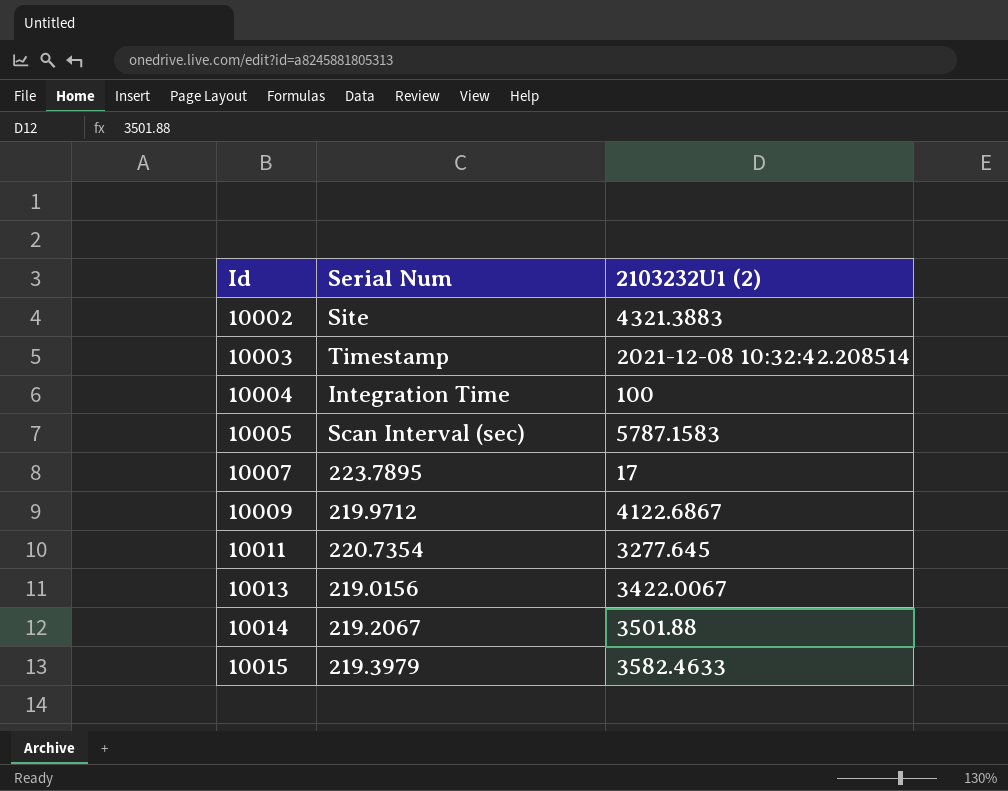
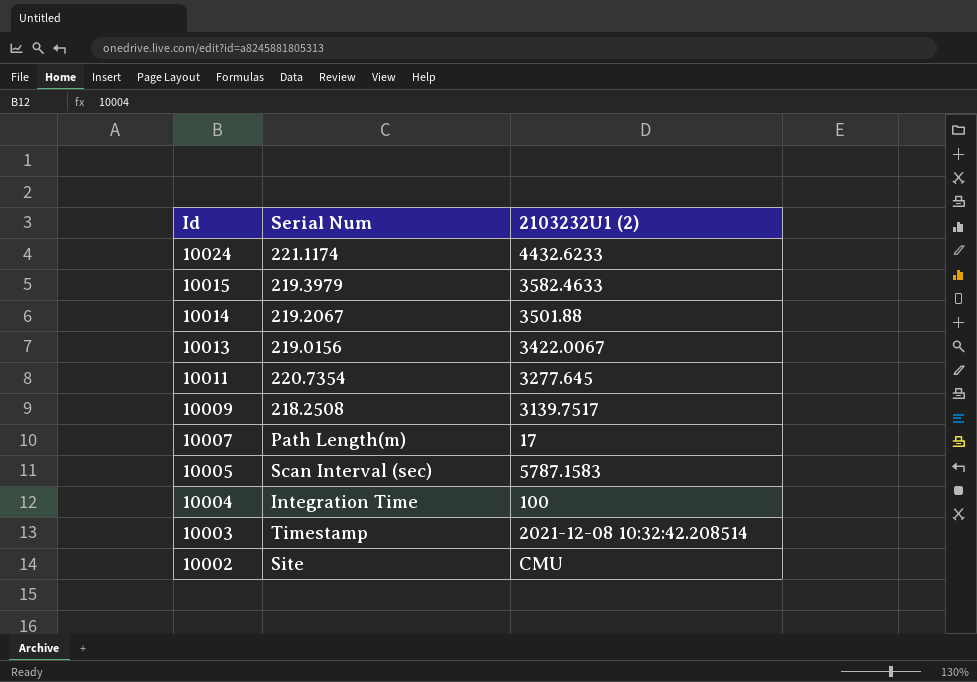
row order: Id ascending -> Id descending
row 10024: none -> 221.1174 | 4432.6233
10009 | Serial Num: 219.9712 -> 218.2508
10009 | 2103232U1 (2): 4122.6867 -> 3139.7517
10007 | Serial Num: 223.7895 -> Path Length(m)
10002 | 2103232U1 (2): 4321.3883 -> CMU

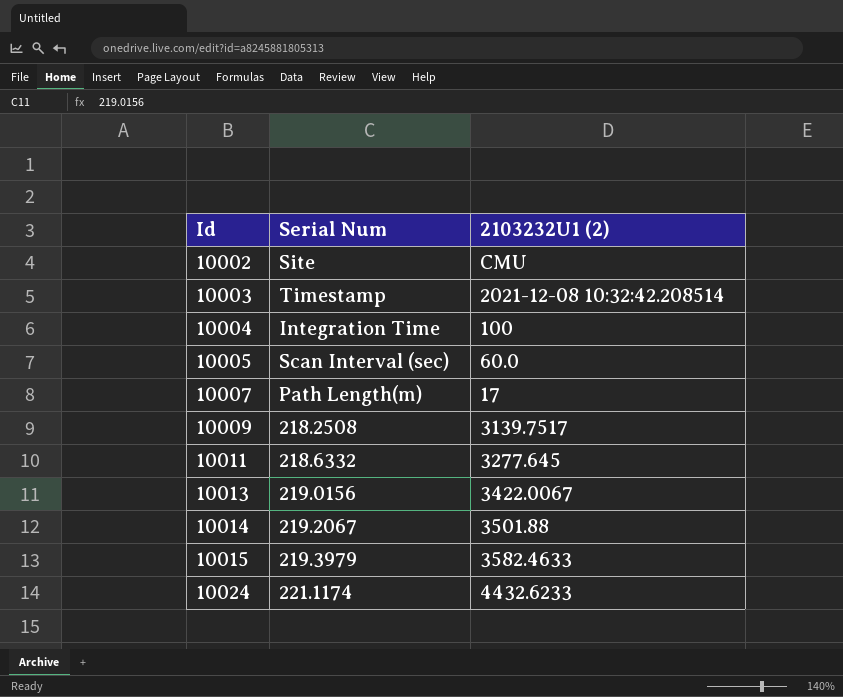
row order: Id descending -> Id ascending
10005 | 2103232U1 (2): 5787.1583 -> 60.0
10011 | Serial Num: 220.7354 -> 218.6332

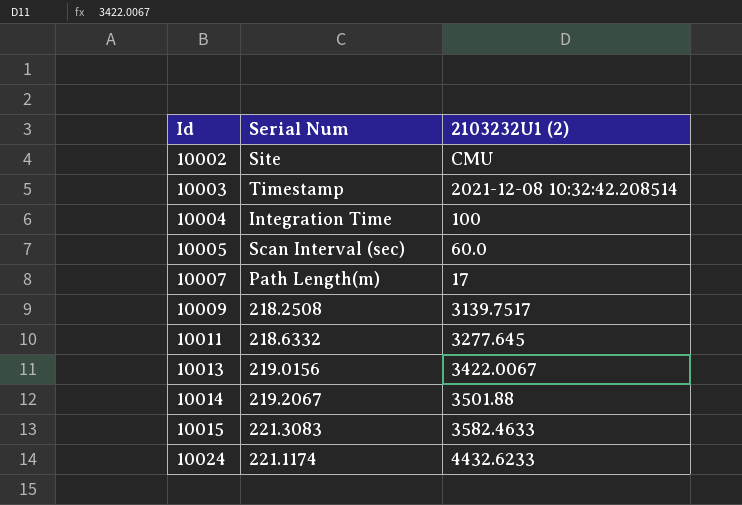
10015 | Serial Num: 219.3979 -> 221.3083

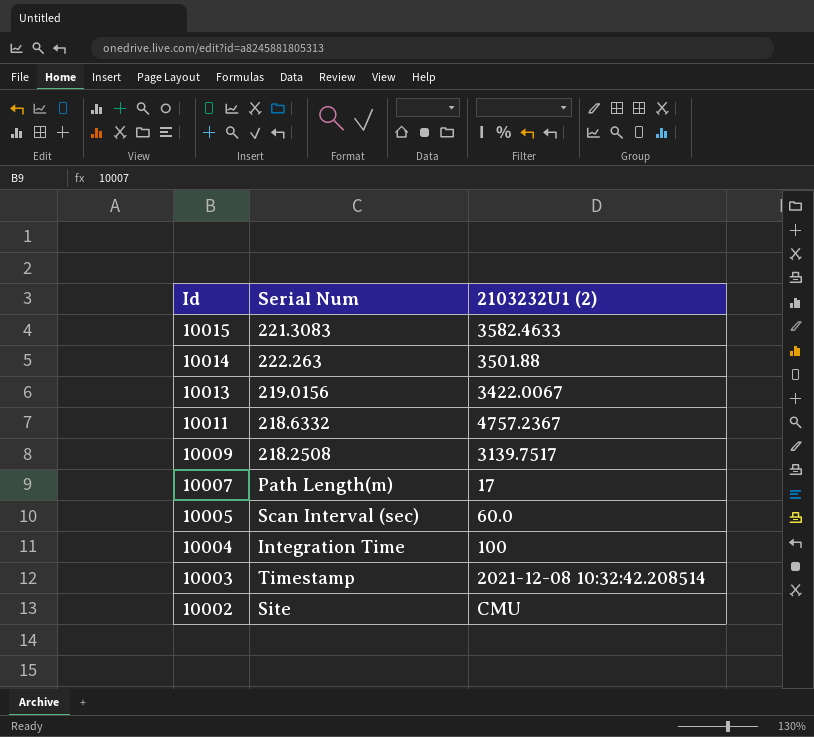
row order: Id ascending -> Id descending
row 10024: 221.1174 | 4432.6233 -> none
10014 | Serial Num: 219.2067 -> 222.263
10011 | 2103232U1 (2): 3277.645 -> 4757.2367

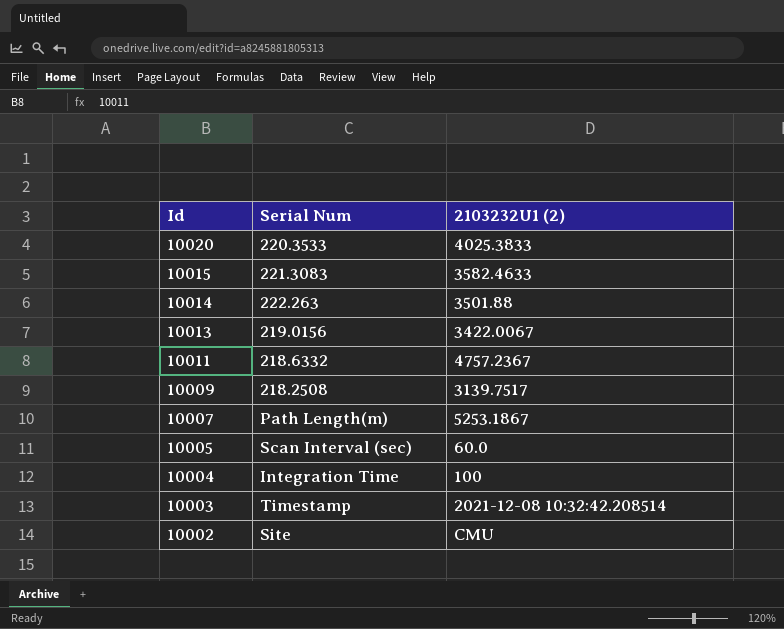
row 10020: none -> 220.3533 | 4025.3833
10007 | 2103232U1 (2): 17 -> 5253.1867

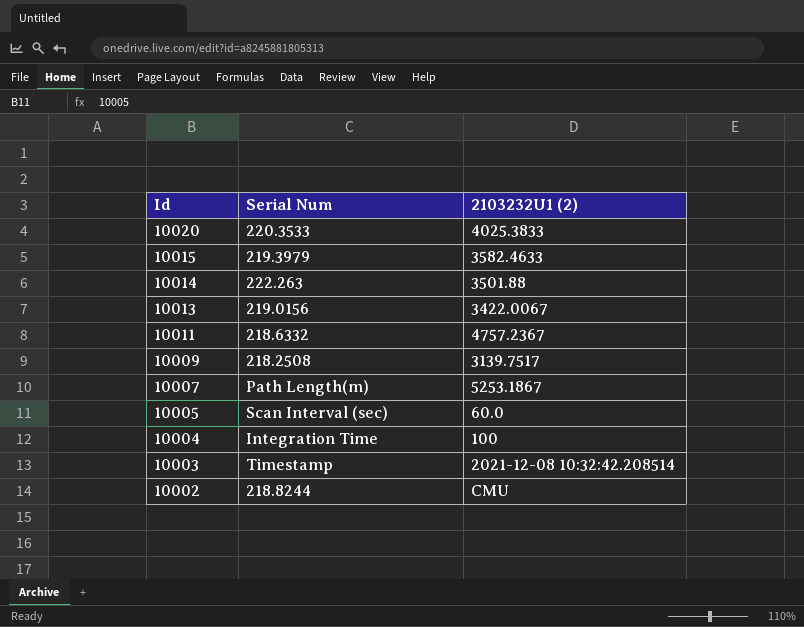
10015 | Serial Num: 221.3083 -> 219.3979
10002 | Serial Num: Site -> 218.8244

